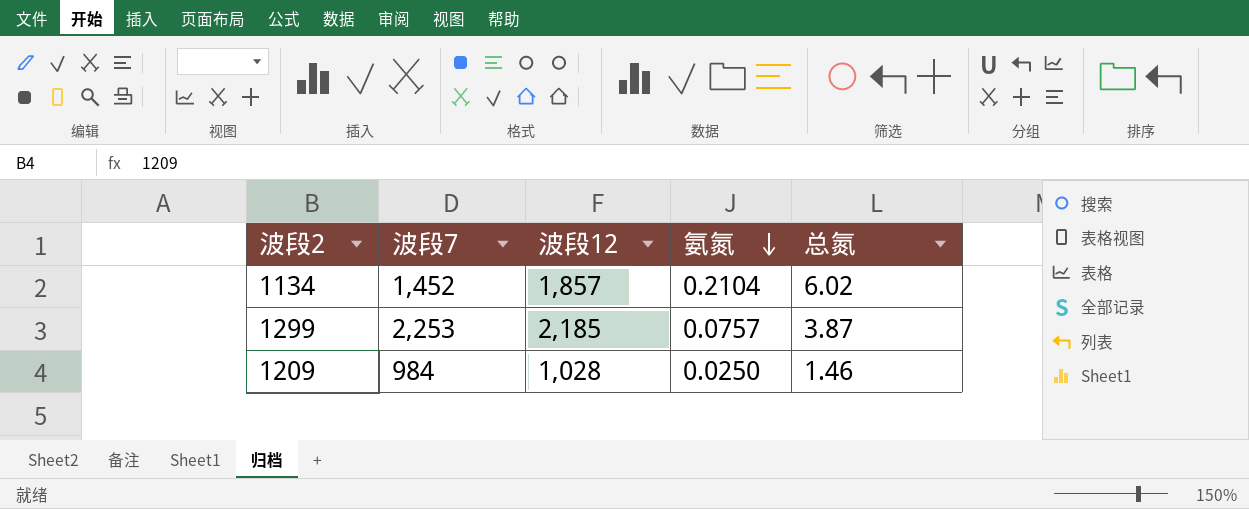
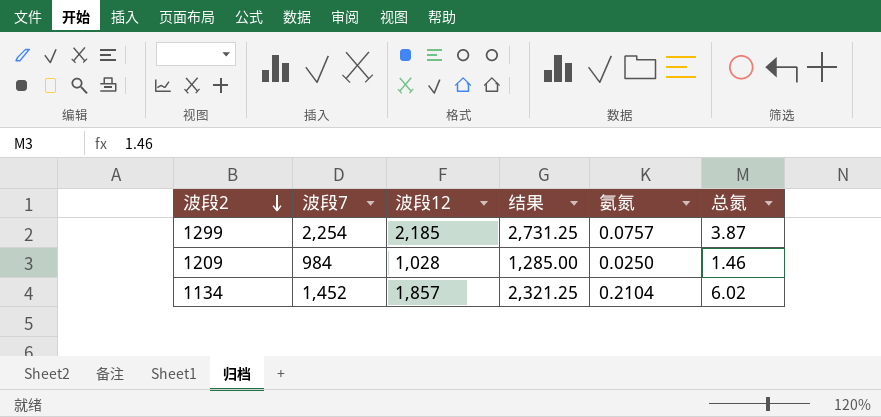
row order: 氨氮 descending -> 波段2 descending
column 结果 | formula: none -> [波段12] * 1.25
1299 | 波段7: 2,253 -> 2,254

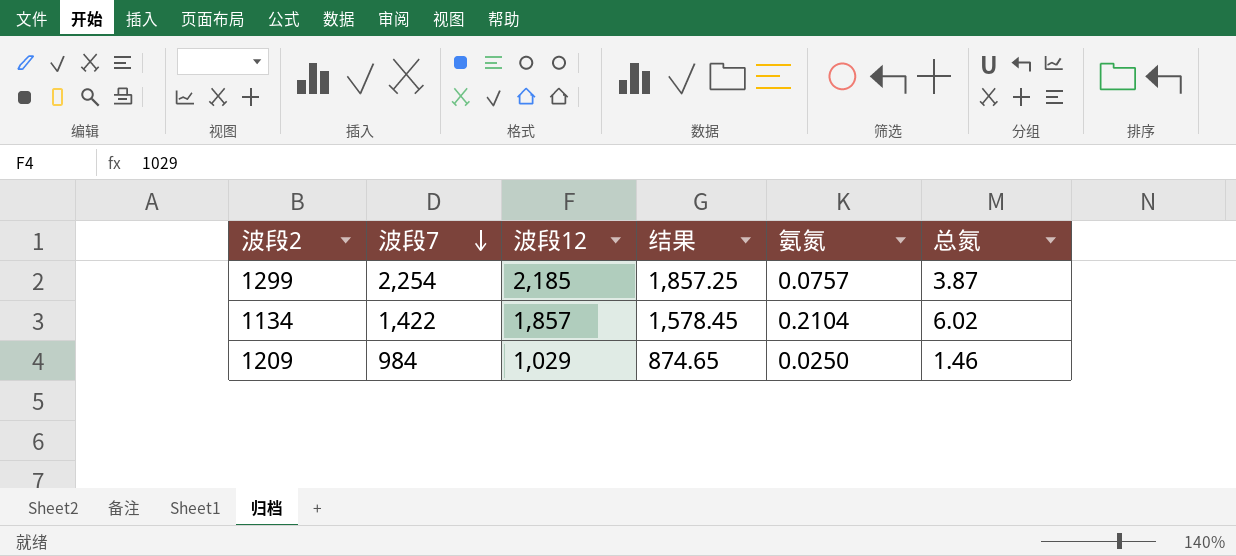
row order: 波段2 descending -> 波段7 descending
column 结果 | formula: [波段12] * 1.25 -> [波段12] * 0.85
1134 | 波段7: 1,452 -> 1,422
1209 | 波段12: 1,028 -> 1,029

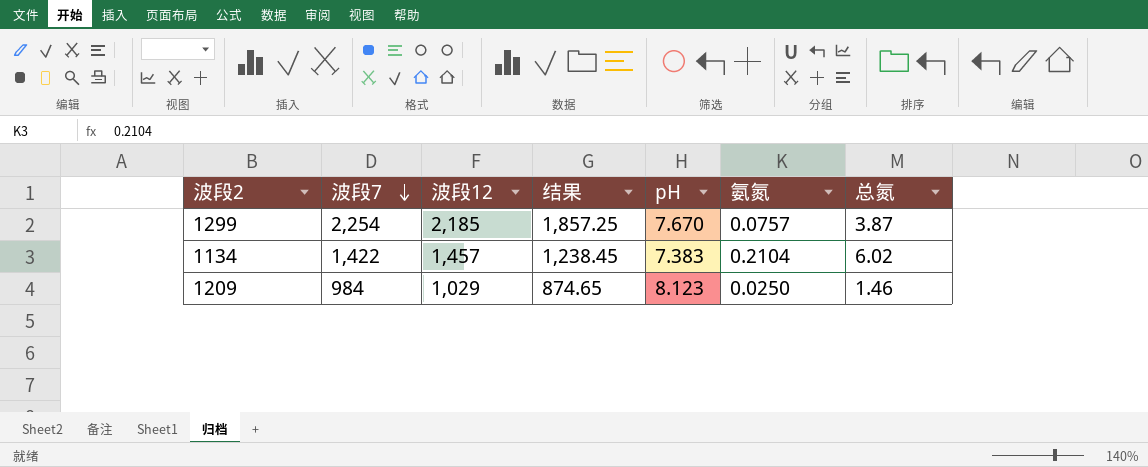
column pH | position: none -> 5
1134 | 波段12: 1,857 -> 1,457
1134 | 结果: 1,578.45 -> 1,238.45

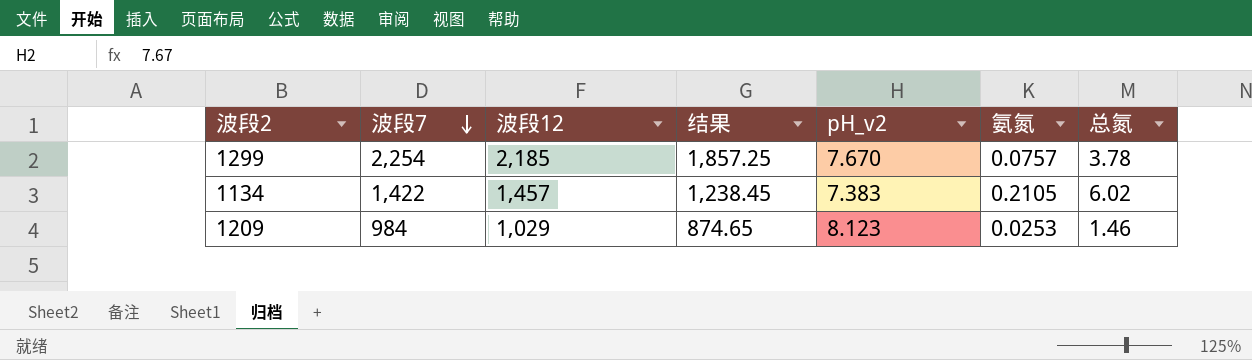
column name: pH -> pH_v2
1299 | 总氮: 3.87 -> 3.78
1134 | 氨氮: 0.2104 -> 0.2105
1209 | 氨氮: 0.0250 -> 0.0253

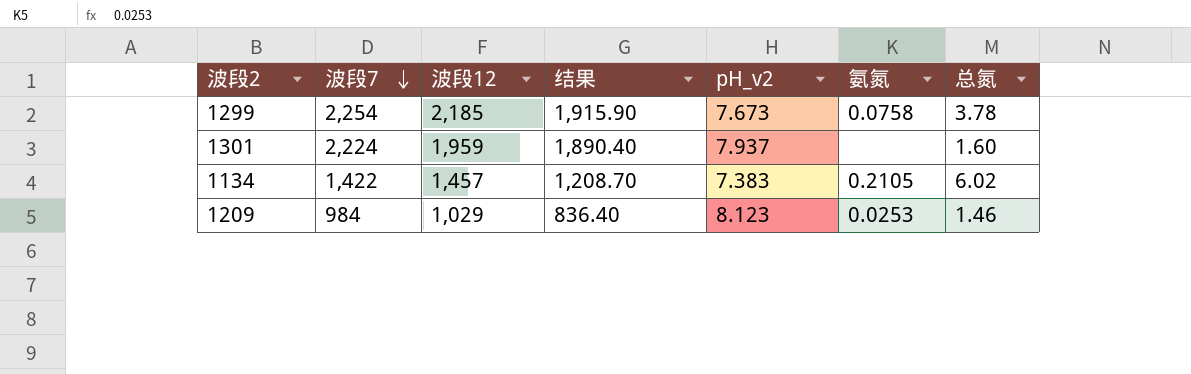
column 结果 | formula: [波段12] * 0.85 -> [波段7] * 0.85
1299 | pH_v2: 7.670 -> 7.673
1299 | 氨氮: 0.0757 -> 0.0758
row 1301: none -> 2,224 | 1,959 | 1,890.40 | 7.937 | none | 1.60

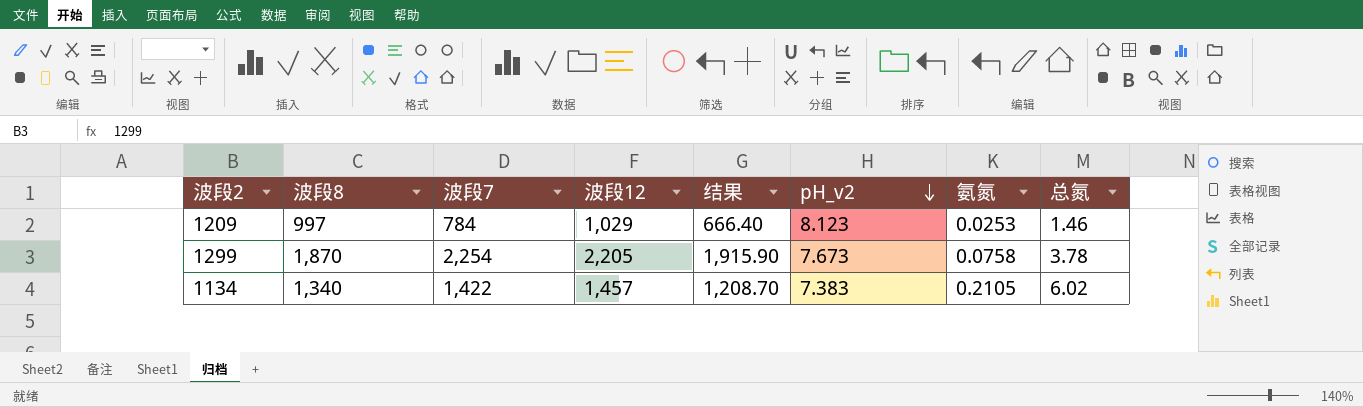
row order: 波段7 descending -> pH_v2 descending
column 波段8 | position: none -> 2
row 1301: 2,224 | 1,959 | 1,890.40 | 7.937 | none | 1.60 -> none
1209 | 波段7: 984 -> 784
1209 | 结果: 836.40 -> 666.40
1299 | 波段12: 2,185 -> 2,205

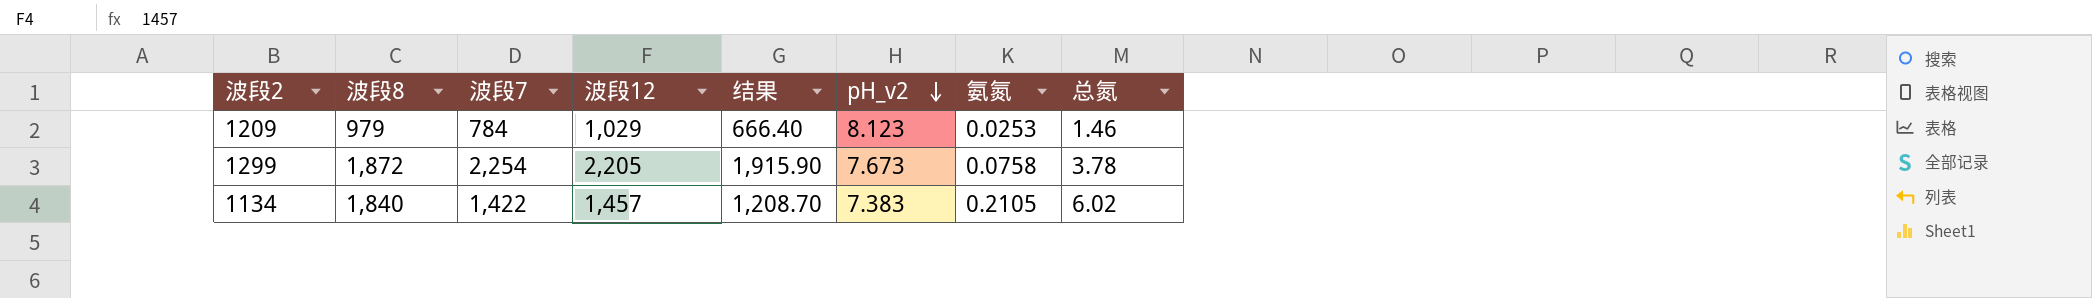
1209 | 波段8: 997 -> 979
1299 | 波段8: 1,870 -> 1,872
1134 | 波段8: 1,340 -> 1,840

